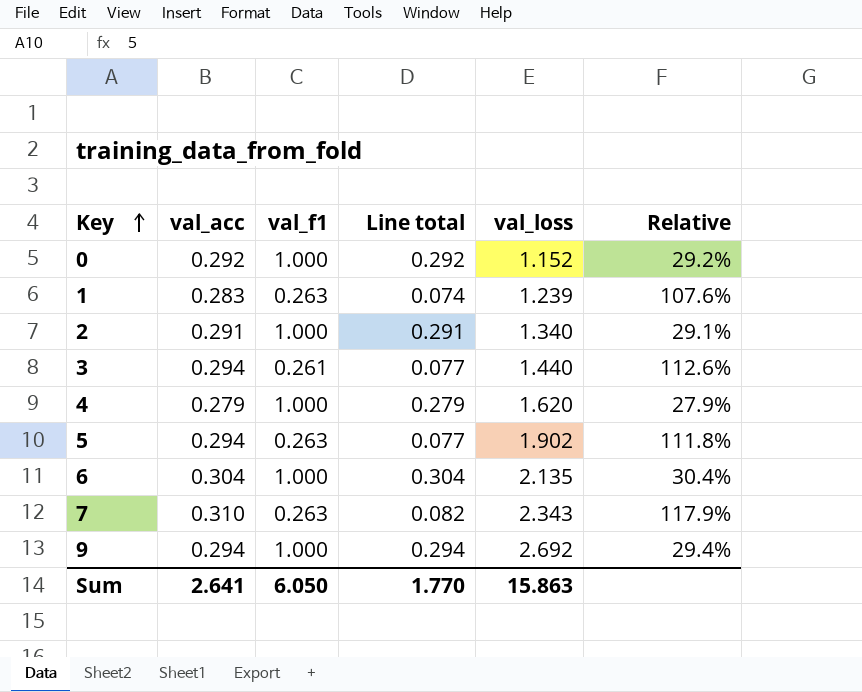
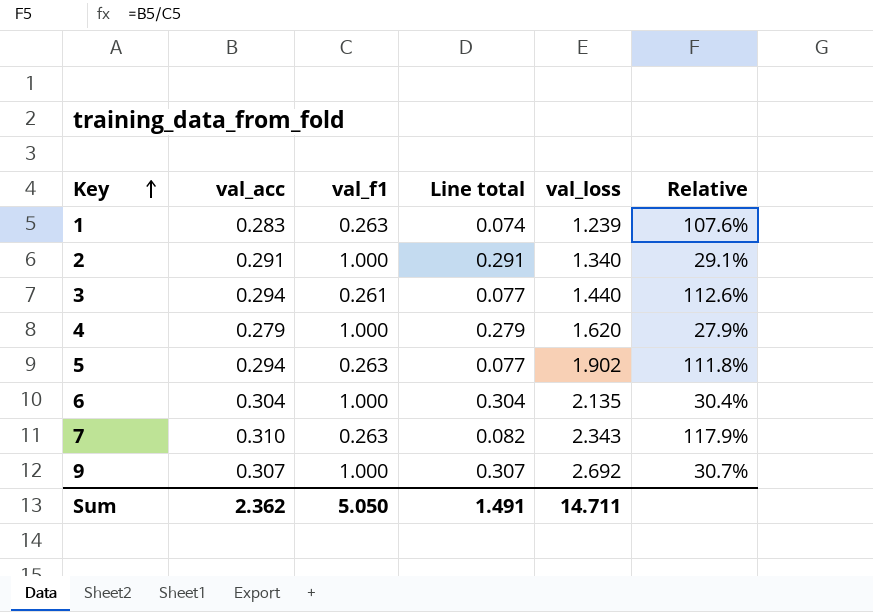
row 0: 0.292 | 1.000 | 0.292 | 1.152 | 29.2% -> none
9 | val_acc: 0.294 -> 0.307
9 | Line total: 0.294 -> 0.307
9 | Relative: 29.4% -> 30.7%
Sum | val_acc: 2.641 -> 2.362
Sum | val_f1: 6.050 -> 5.050
Sum | Line total: 1.770 -> 1.491
Sum | val_loss: 15.863 -> 14.711

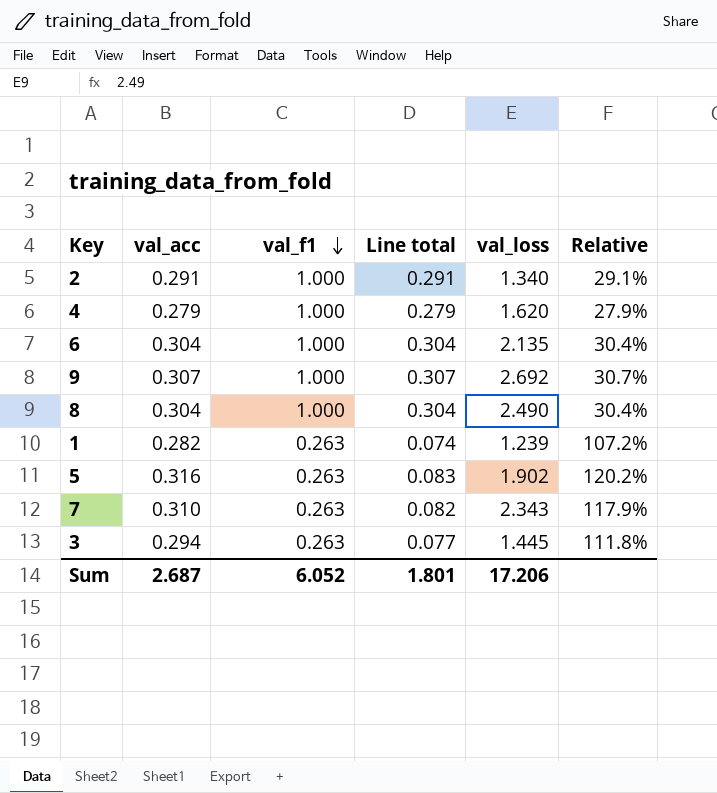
row order: Key ascending -> val_f1 descending
row 8: none -> 0.304 | 1.000 | 0.304 | 2.490 | 30.4%
1 | val_acc: 0.283 -> 0.282
1 | Relative: 107.6% -> 107.2%
5 | val_acc: 0.294 -> 0.316
5 | Line total: 0.077 -> 0.083
5 | Relative: 111.8% -> 120.2%
3 | val_f1: 0.261 -> 0.263
3 | val_loss: 1.440 -> 1.445
3 | Relative: 112.6% -> 111.8%
Sum | val_acc: 2.362 -> 2.687
Sum | val_f1: 5.050 -> 6.052
Sum | Line total: 1.491 -> 1.801
Sum | val_loss: 14.711 -> 17.206

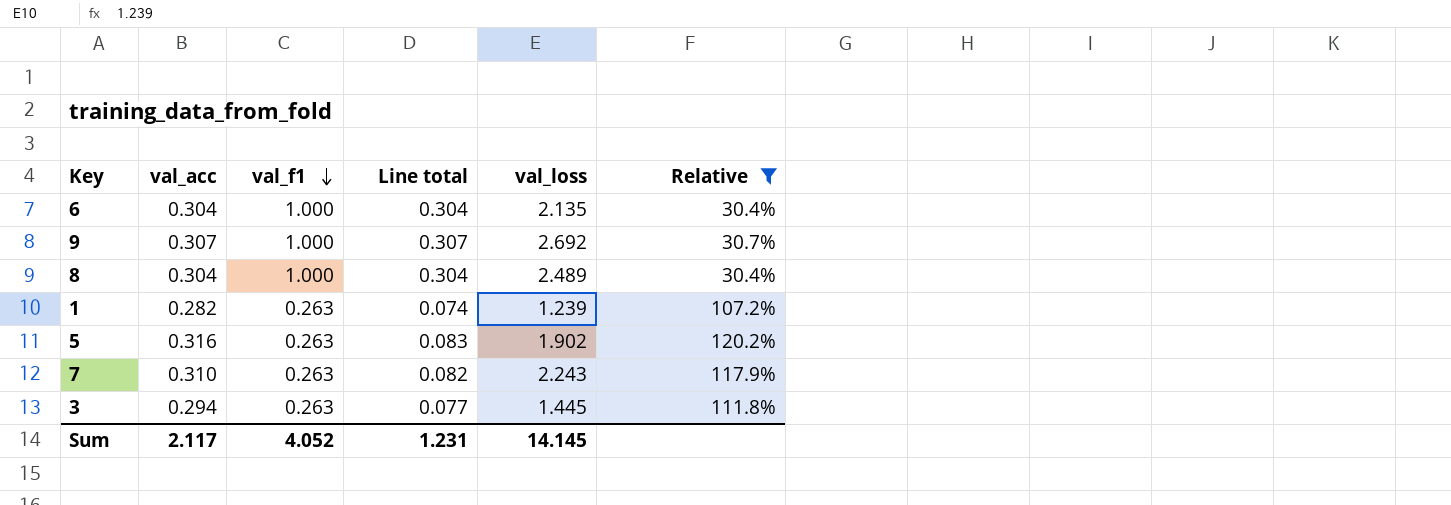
filter: none -> Relative >= 30.4%
8 | val_loss: 2.490 -> 2.489
7 | val_loss: 2.343 -> 2.243
Sum | val_acc: 2.687 -> 2.117
Sum | val_f1: 6.052 -> 4.052
Sum | Line total: 1.801 -> 1.231
Sum | val_loss: 17.206 -> 14.145

